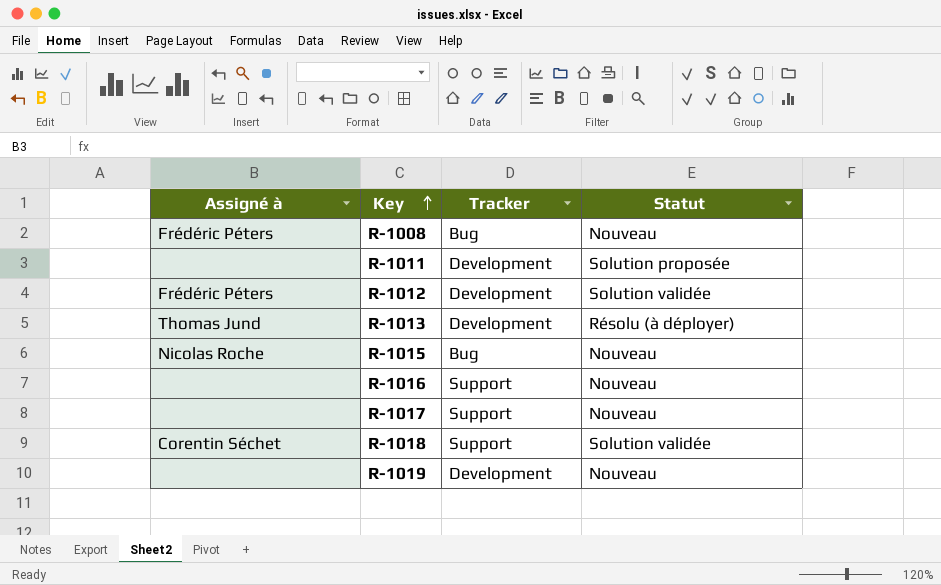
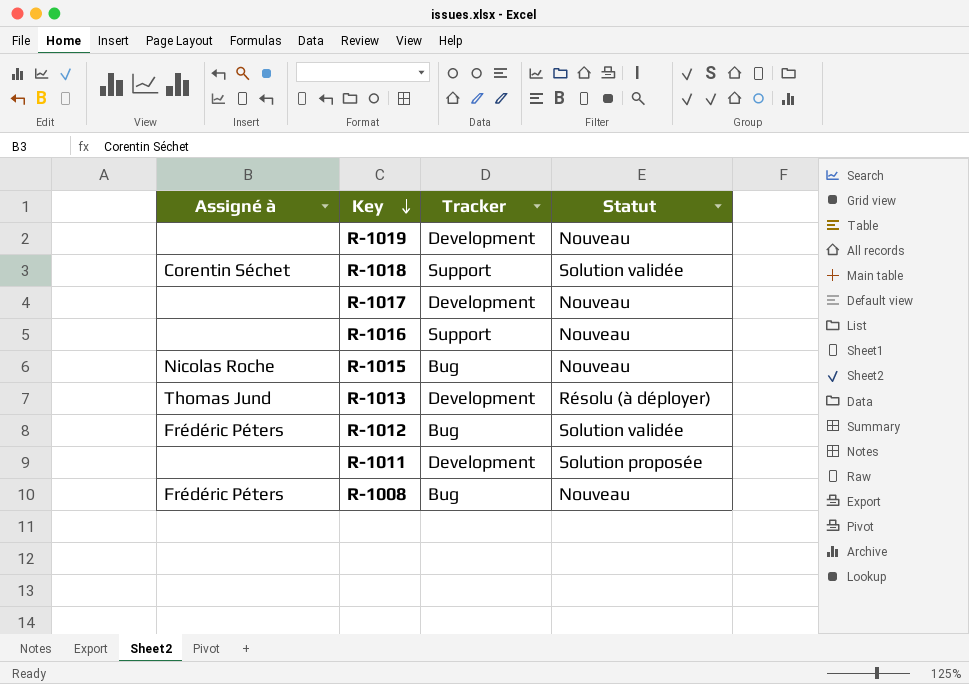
row order: Key ascending -> Key descending
R-1017 | Tracker: Support -> Development
R-1012 | Tracker: Development -> Bug

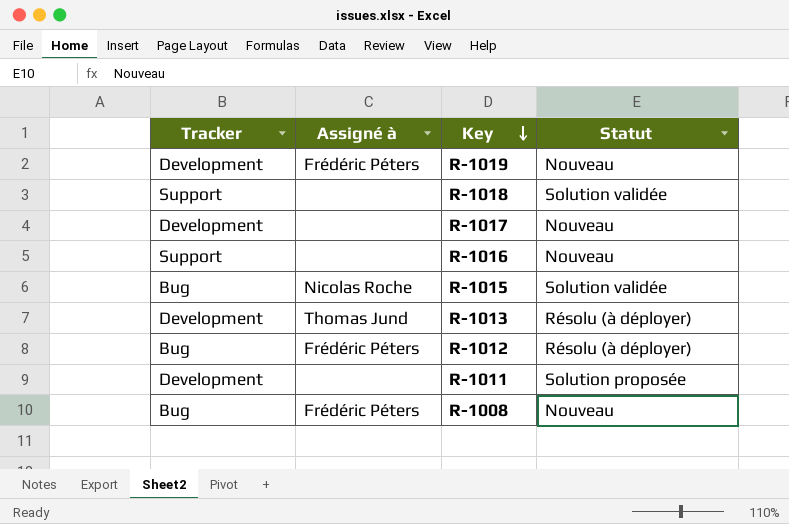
column Tracker | position: 3 -> 1
R-1019 | Assigné à: none -> Frédéric Péters
R-1018 | Assigné à: Corentin Séchet -> none
R-1015 | Statut: Nouveau -> Solution validée
R-1012 | Statut: Solution validée -> Résolu (à déployer)

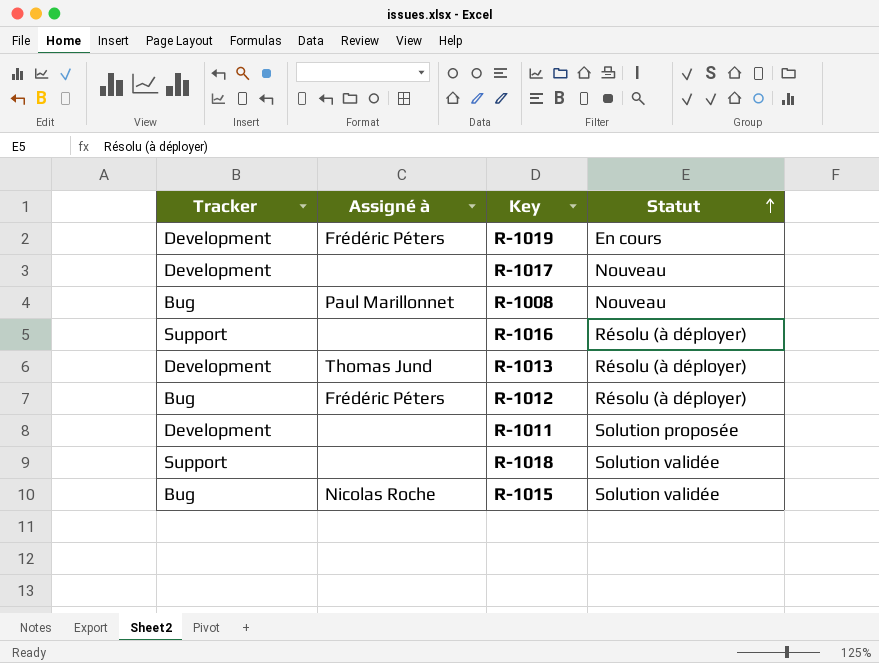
row order: Key descending -> Statut ascending
R-1019 | Statut: Nouveau -> En cours
R-1008 | Assigné à: Frédéric Péters -> Paul Marillonnet
R-1016 | Statut: Nouveau -> Résolu (à déployer)

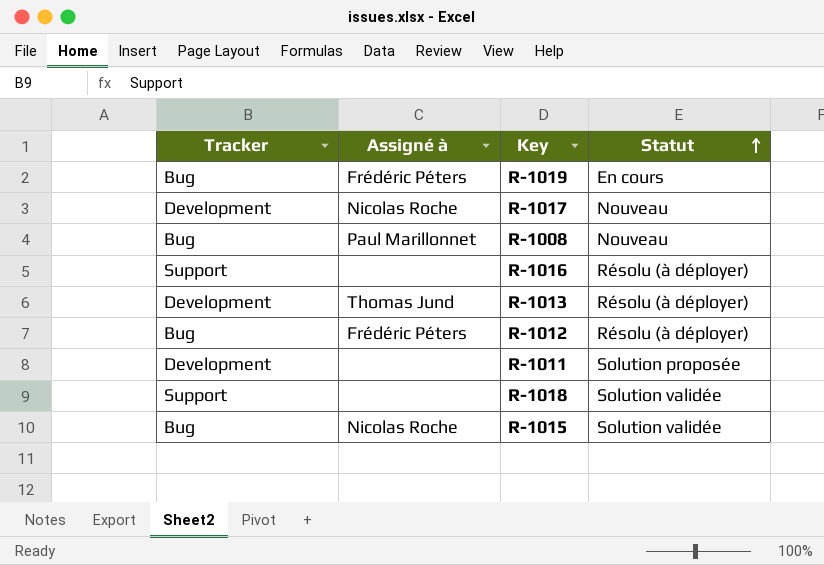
R-1019 | Tracker: Development -> Bug
R-1017 | Assigné à: none -> Nicolas Roche

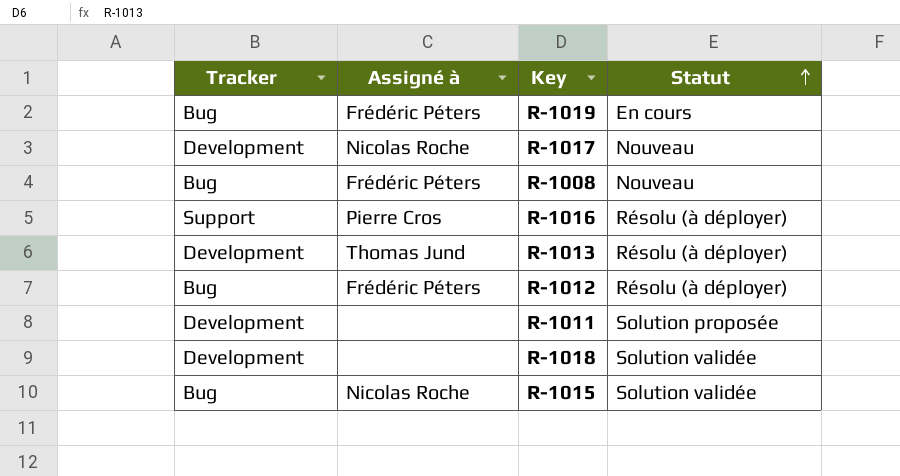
R-1008 | Assigné à: Paul Marillonnet -> Frédéric Péters
R-1016 | Assigné à: none -> Pierre Cros
R-1018 | Tracker: Support -> Development

